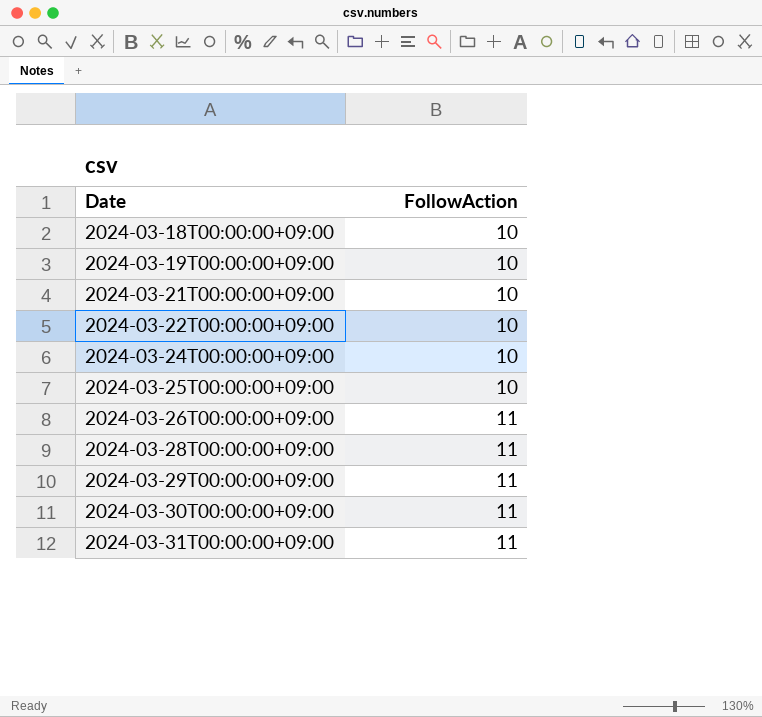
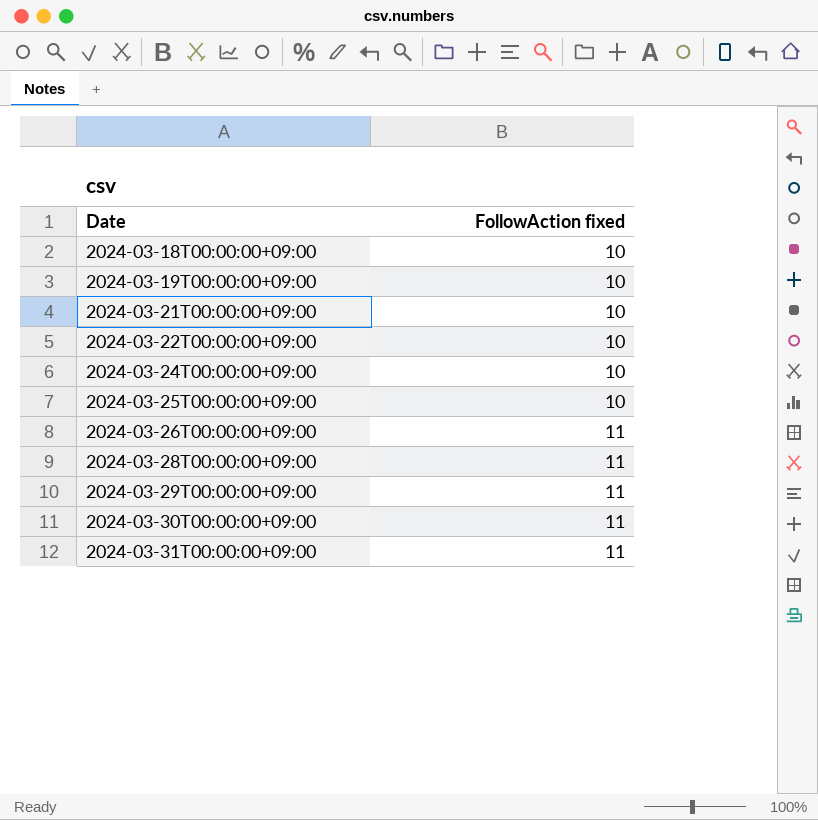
column name: FollowAction -> FollowAction fixed

